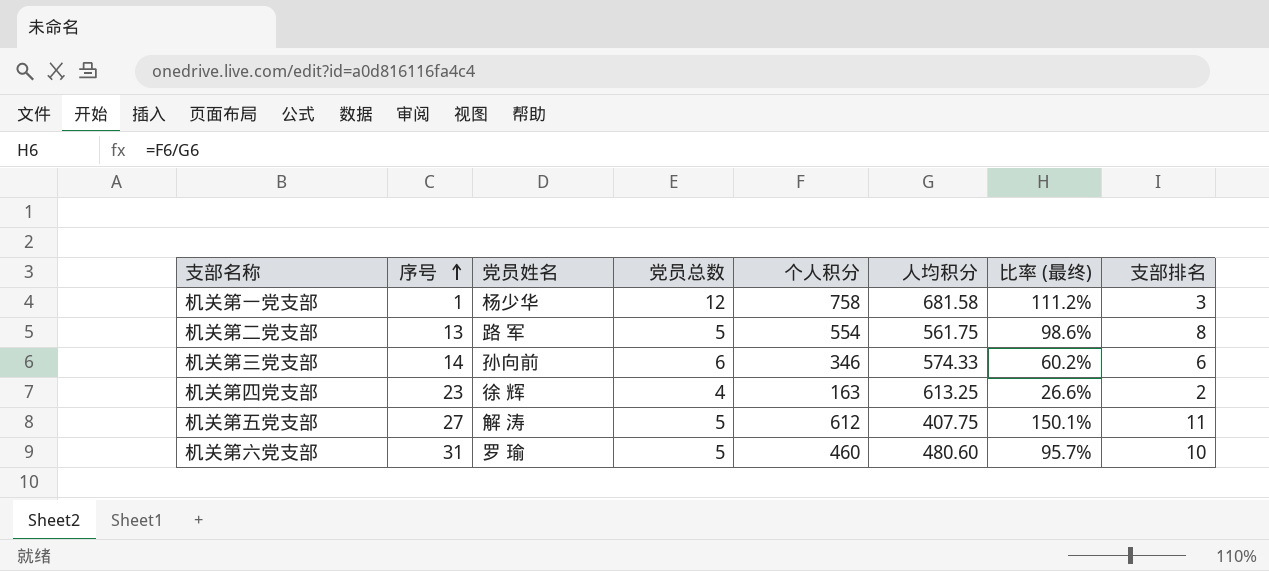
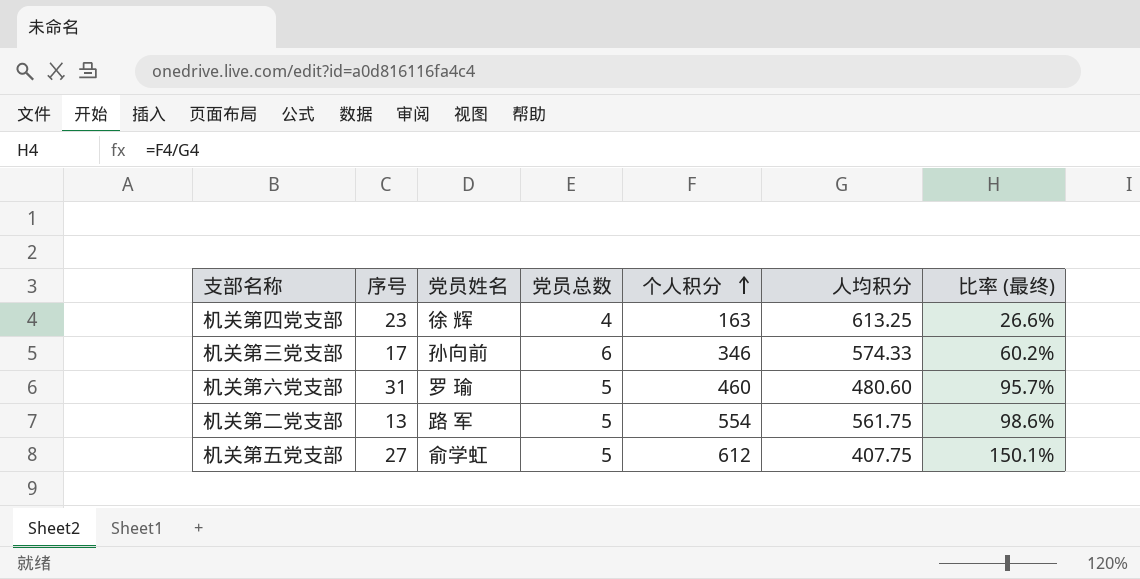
row order: 序号 ascending -> 个人积分 ascending
column 支部排名 | position: 8 -> none
row 机关第一党支部: 1 | 杨少华 | 12 | 758 | 681.58 | 111.2% | 3 -> none
机关第三党支部 | 序号: 14 -> 17
机关第五党支部 | 党员姓名: 解 涛 -> 俞学虹

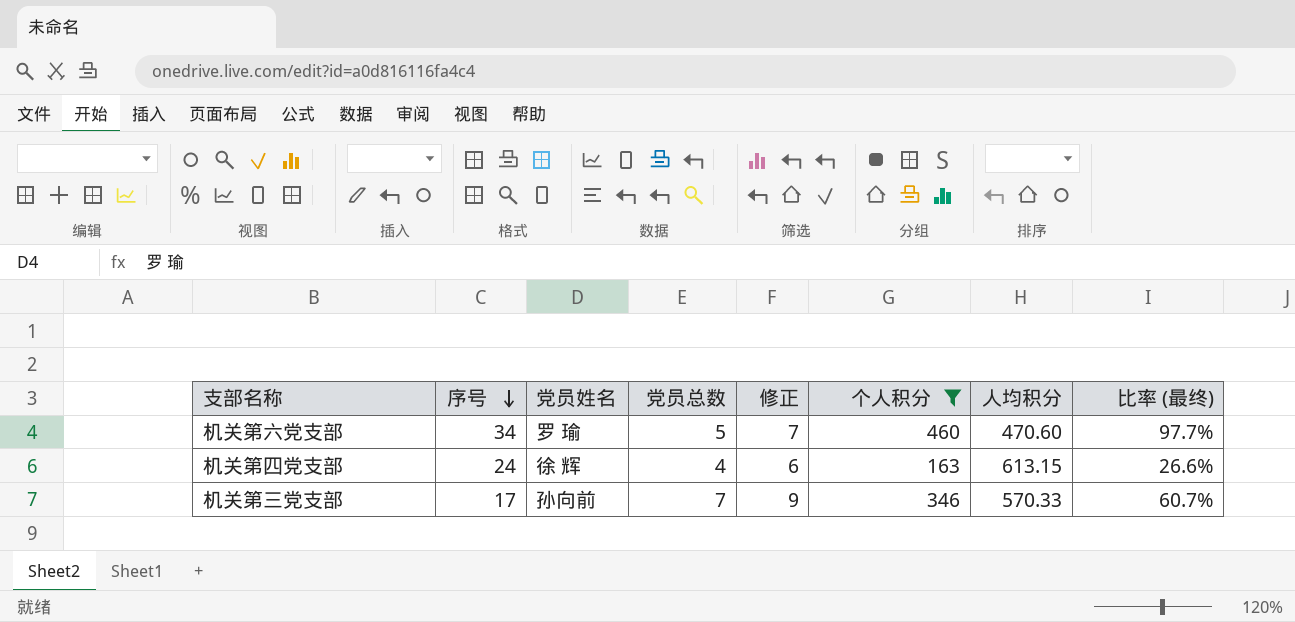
filter: none -> 个人积分 <= 460
row order: 个人积分 ascending -> 序号 descending
column 修正 | formula: none -> [党员总数] + 2
机关第六党支部 | 序号: 31 -> 34
机关第六党支部 | 人均积分: 480.60 -> 470.60
机关第六党支部 | 比率 (最终): 95.7% -> 97.7%
机关第四党支部 | 序号: 23 -> 24
机关第四党支部 | 人均积分: 613.25 -> 613.15
机关第三党支部 | 党员总数: 6 -> 7
机关第三党支部 | 人均积分: 574.33 -> 570.33
机关第三党支部 | 比率 (最终): 60.2% -> 60.7%

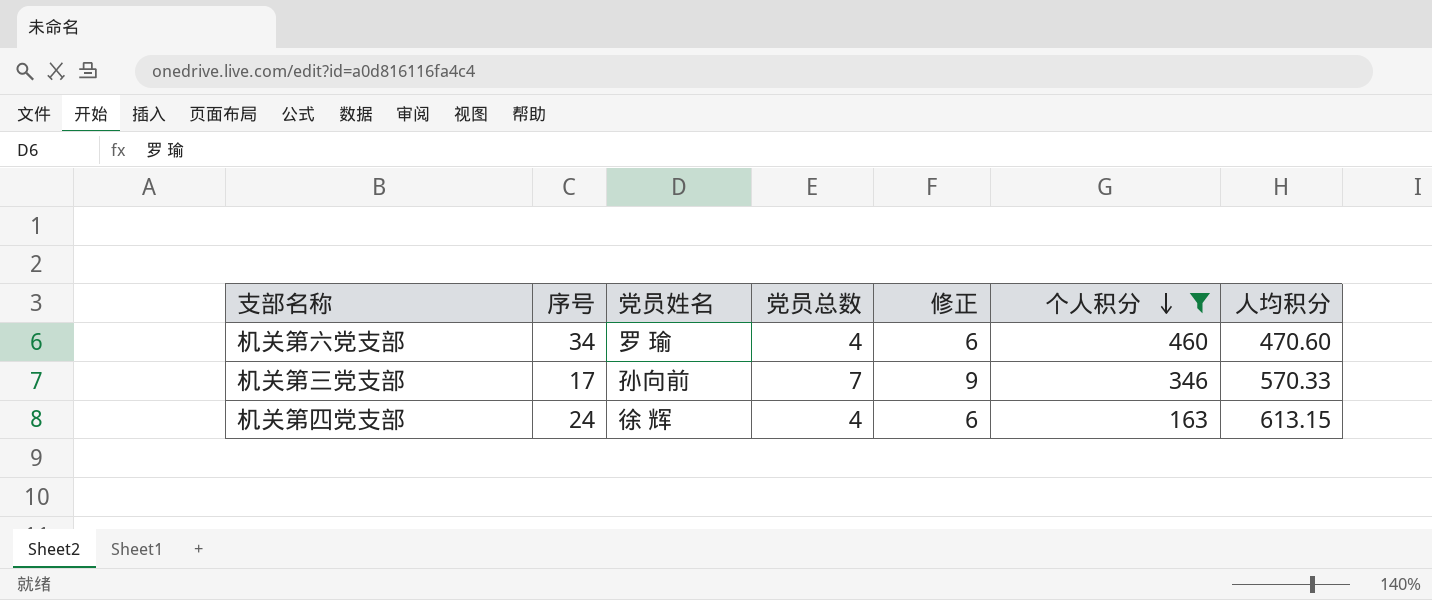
row order: 序号 descending -> 个人积分 descending
column 比率 (最终) | formula: [个人积分] / [人均积分] -> none
机关第六党支部 | 党员总数: 5 -> 4
机关第六党支部 | 修正: 7 -> 6

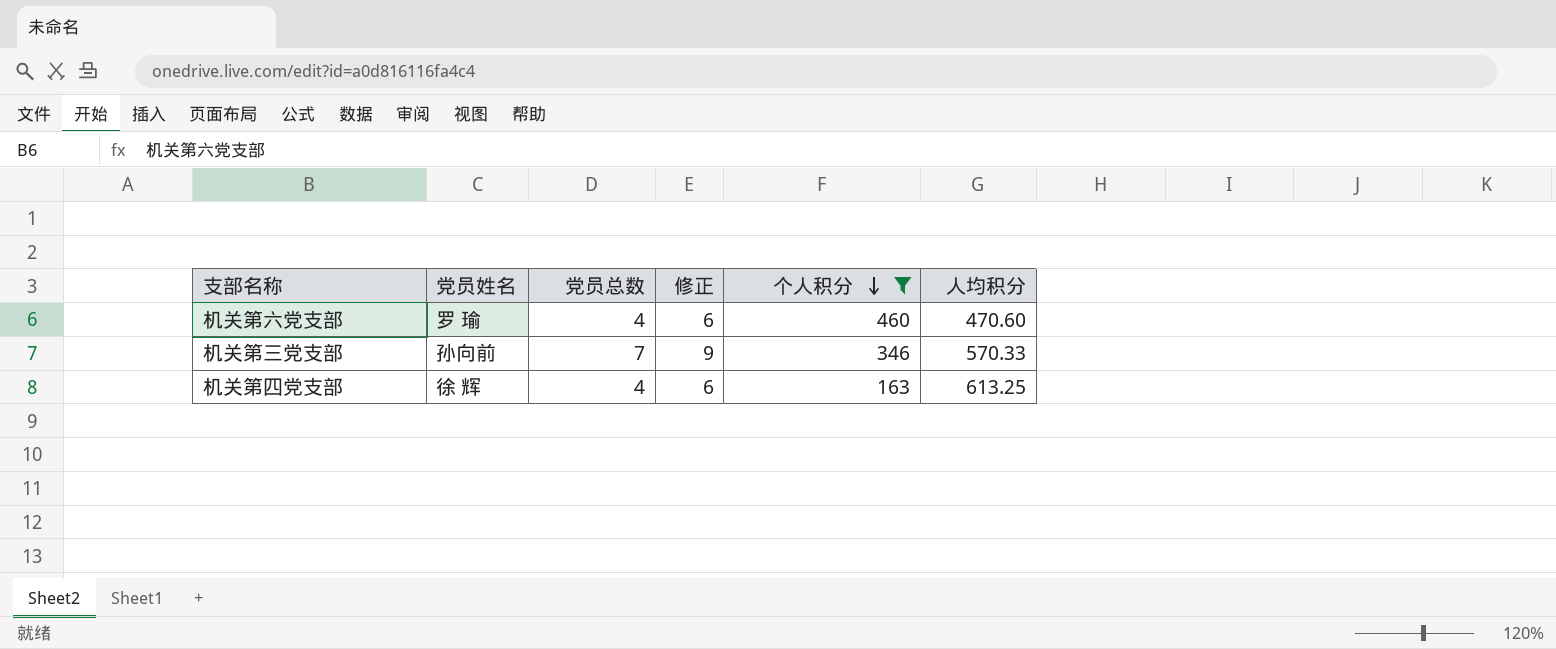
column 序号 | position: 2 -> none
机关第四党支部 | 人均积分: 613.15 -> 613.25

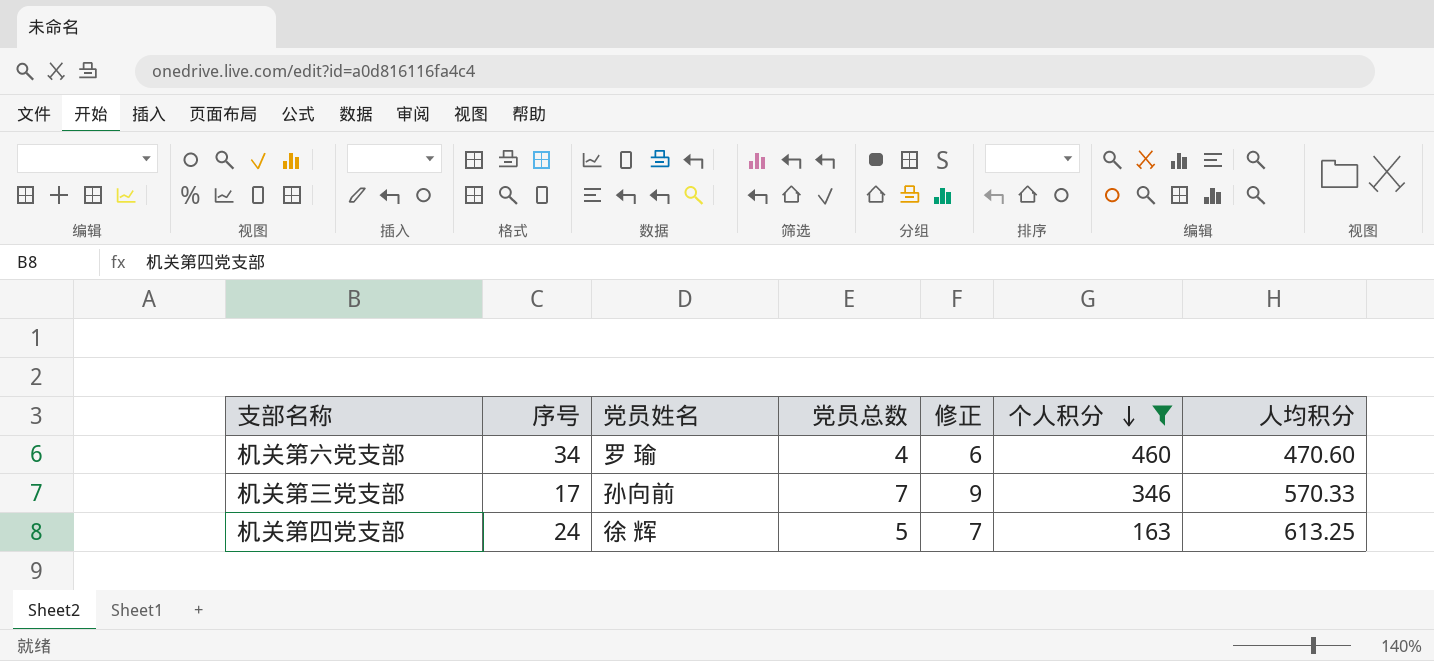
column 序号 | position: none -> 2
机关第四党支部 | 党员总数: 4 -> 5
机关第四党支部 | 修正: 6 -> 7

